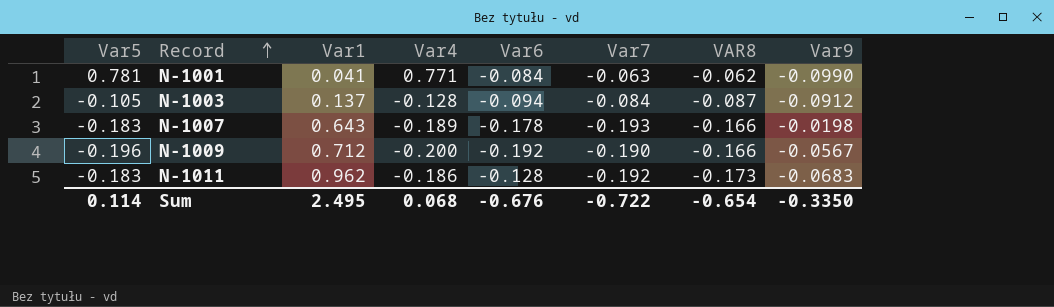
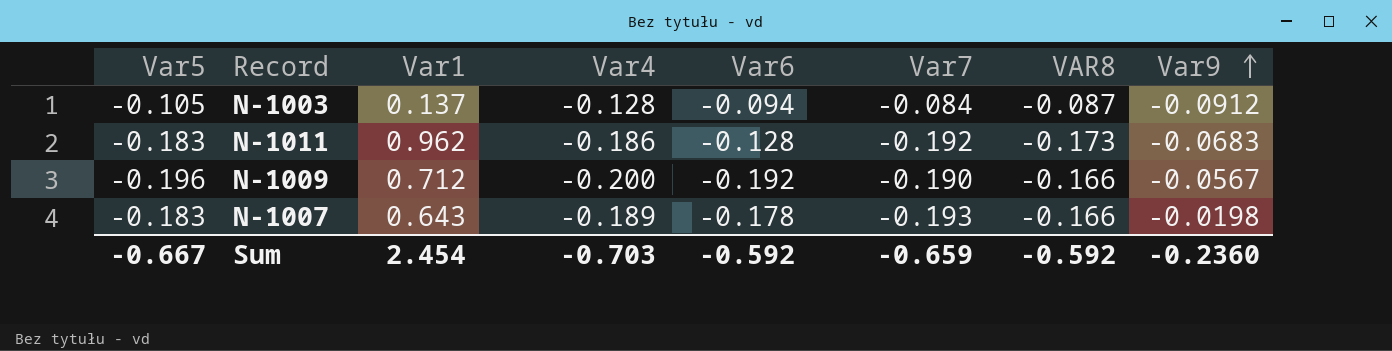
row order: Record ascending -> Var9 ascending
row N-1001: 0.781 | 0.041 | 0.771 | -0.084 | -0.063 | -0.062 | -0.0990 -> none
Sum | Var5: 0.114 -> -0.667
Sum | Var1: 2.495 -> 2.454
Sum | Var4: 0.068 -> -0.703
Sum | Var6: -0.676 -> -0.592
Sum | Var7: -0.722 -> -0.659
Sum | VAR8: -0.654 -> -0.592
Sum | Var9: -0.3350 -> -0.2360

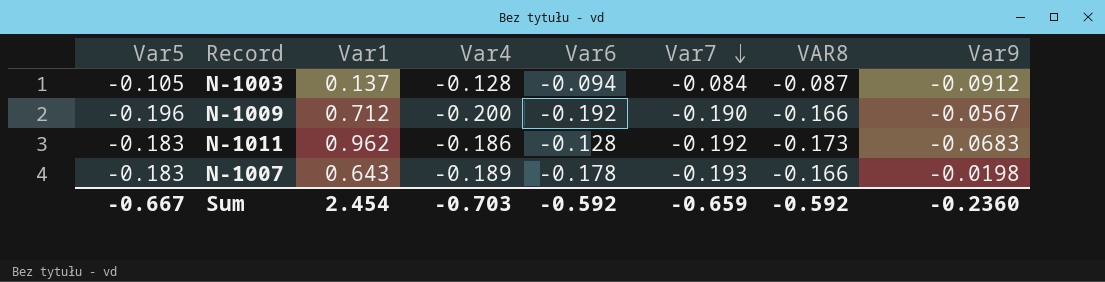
row order: Var9 ascending -> Var7 descending

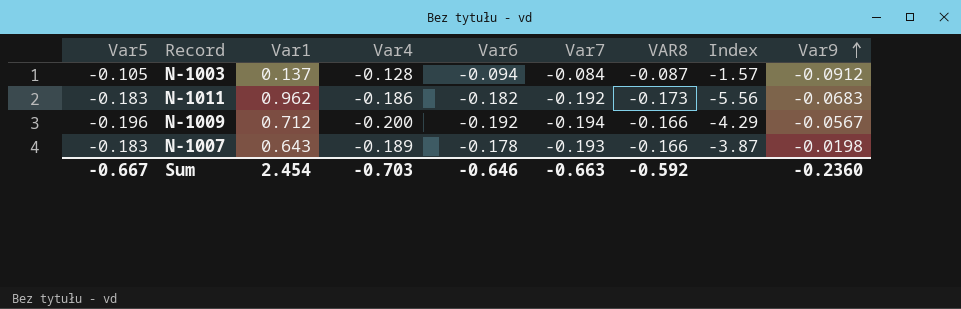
row order: Var7 descending -> Var9 ascending
column Index | formula: none -> [Var1] / [VAR8]
N-1011 | Var6: -0.128 -> -0.182
N-1009 | Var7: -0.190 -> -0.194
Sum | Var6: -0.592 -> -0.646
Sum | Var7: -0.659 -> -0.663

